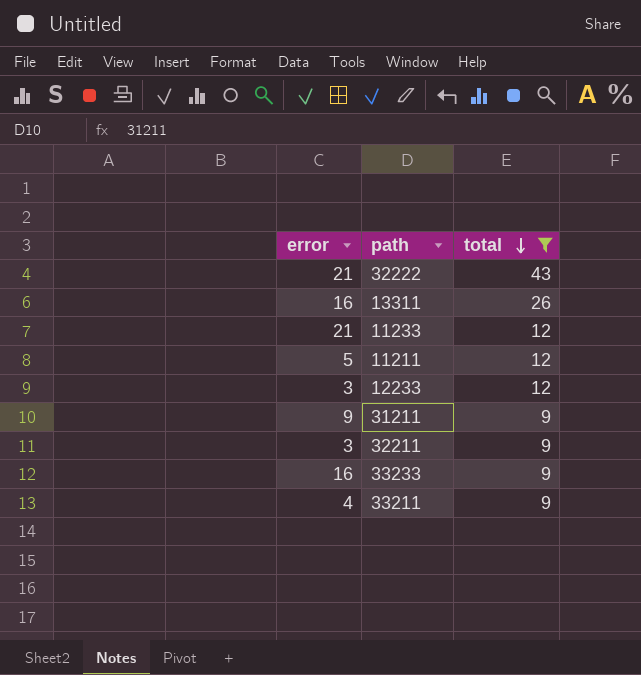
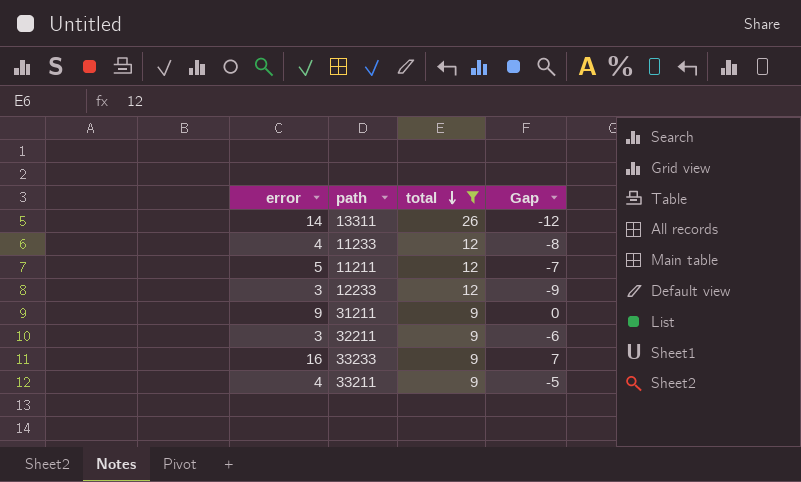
column Gap | formula: none -> [error] - [total]
row 32222: 21 | 43 -> none
13311 | error: 16 -> 14
11233 | error: 21 -> 4

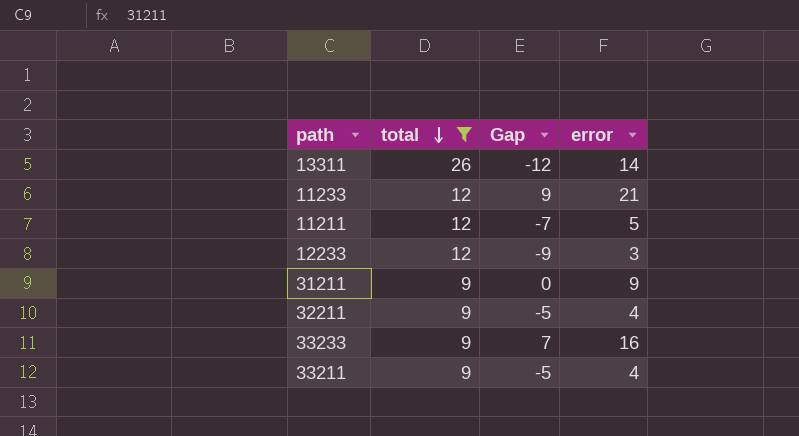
column error | position: 1 -> 4
11233 | Gap: -8 -> 9
11233 | error: 4 -> 21
32211 | Gap: -6 -> -5
32211 | error: 3 -> 4

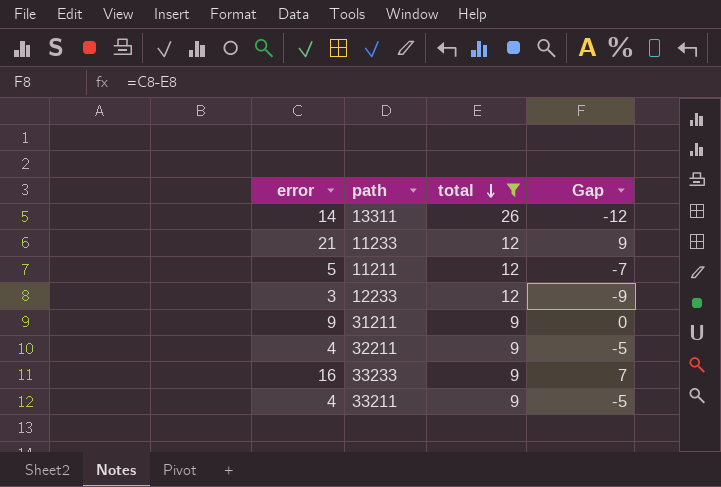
column error | position: 4 -> 1

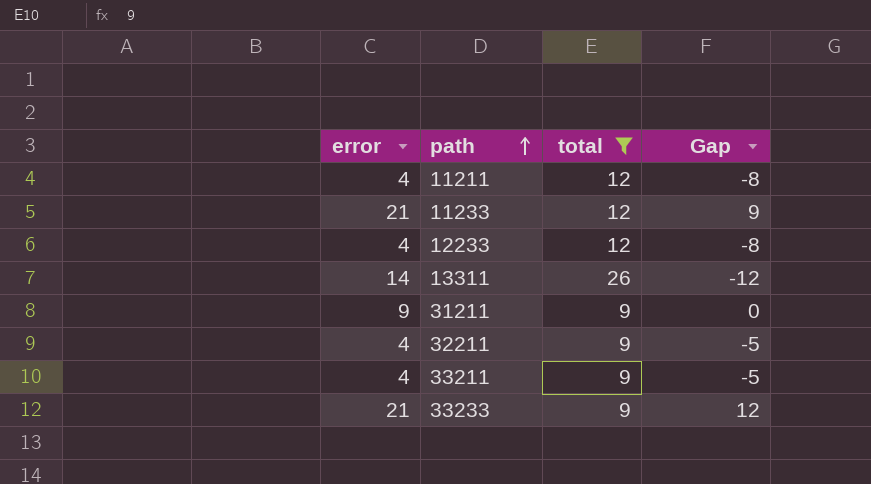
row order: total descending -> path ascending
11211 | error: 5 -> 4
11211 | Gap: -7 -> -8
12233 | error: 3 -> 4
12233 | Gap: -9 -> -8
33233 | error: 16 -> 21
33233 | Gap: 7 -> 12

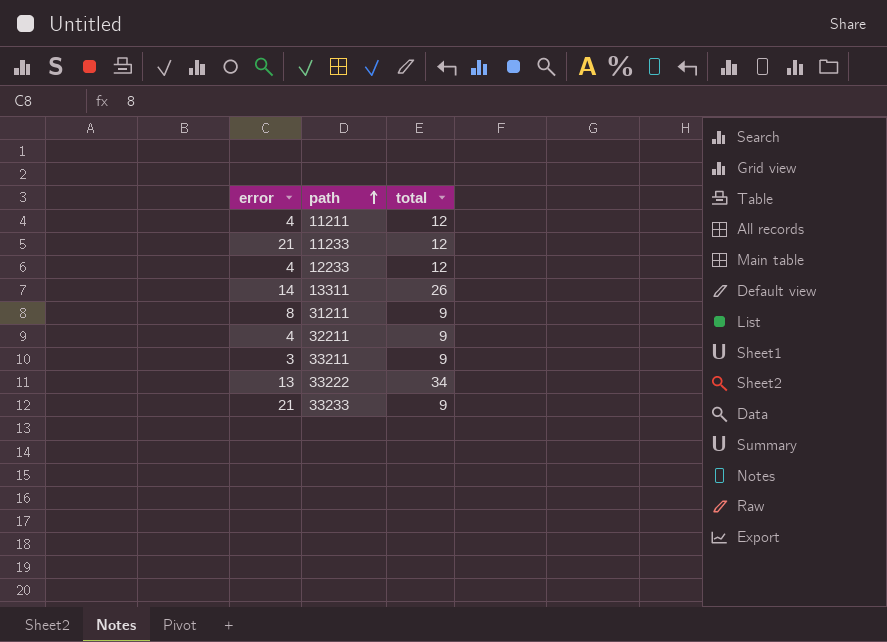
filter: total != 34 -> none
column Gap | formula: [error] - [total] -> none
31211 | error: 9 -> 8
33211 | error: 4 -> 3

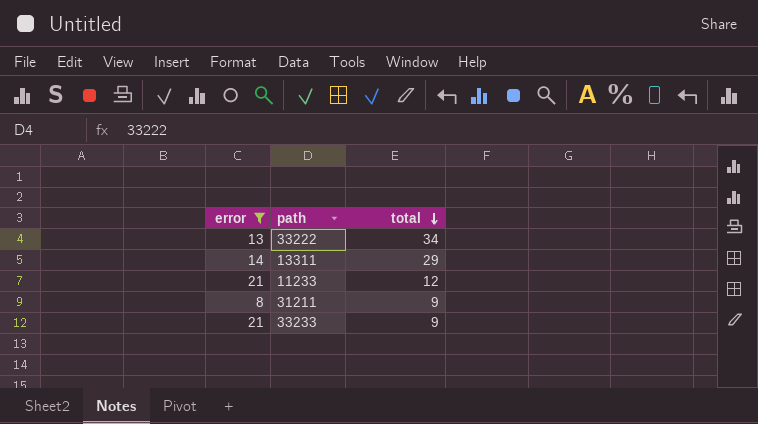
filter: none -> error >= 8
row order: path ascending -> total descending
13311 | total: 26 -> 29

